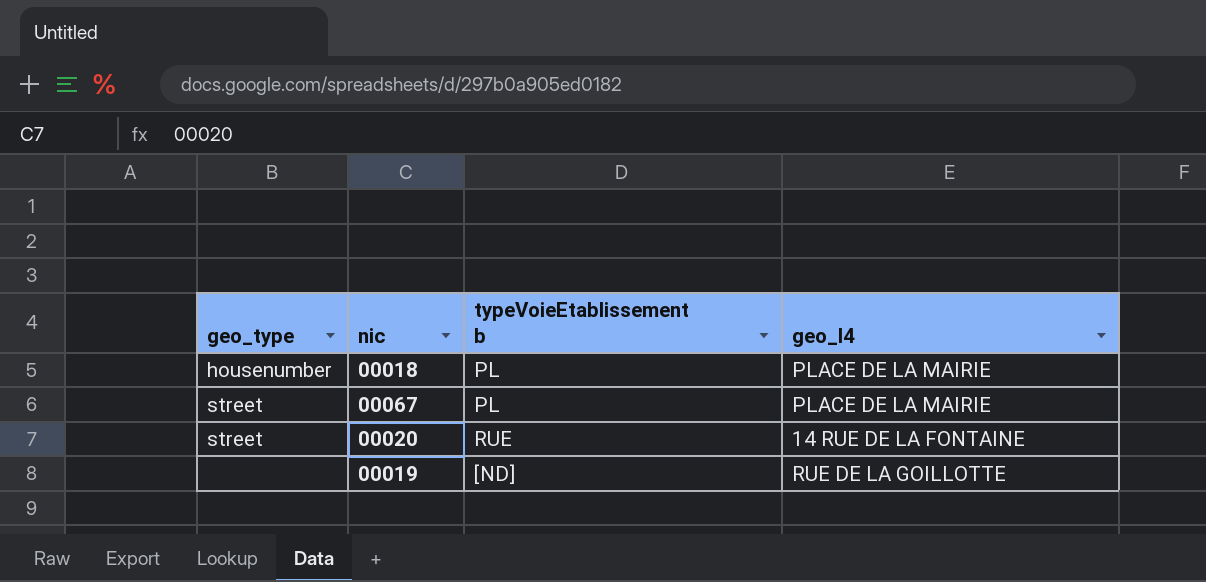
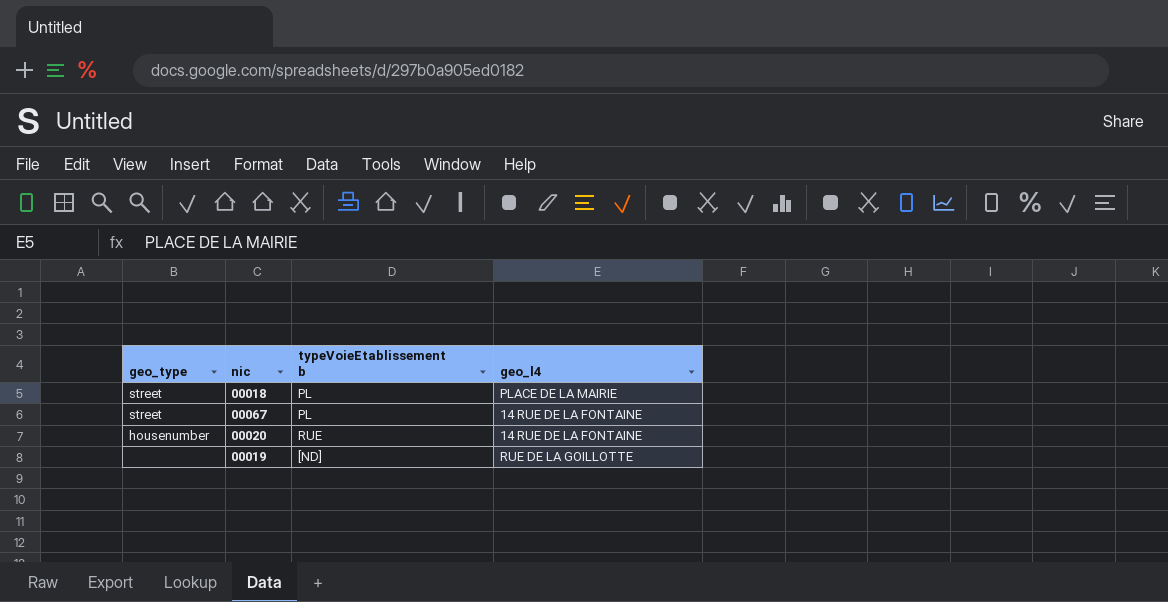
00018 | geo_type: housenumber -> street
00067 | geo_l4: PLACE DE LA MAIRIE -> 14 RUE DE LA FONTAINE
00020 | geo_type: street -> housenumber

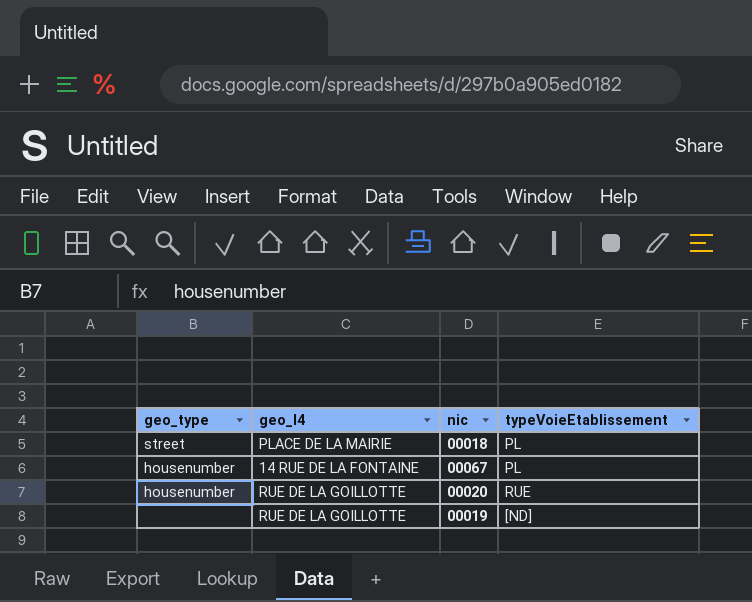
column geo_l4 | position: 4 -> 2
column name: typeVoieEtablissement b -> typeVoieEtablissement
00067 | geo_type: street -> housenumber
00020 | geo_l4: 14 RUE DE LA FONTAINE -> RUE DE LA GOILLOTTE

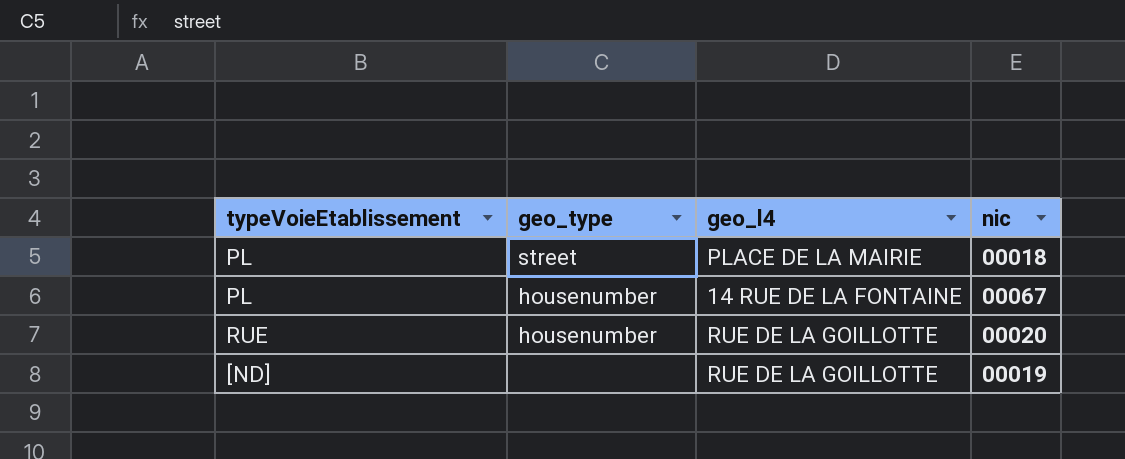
column typeVoieEtablissement | position: 4 -> 1

